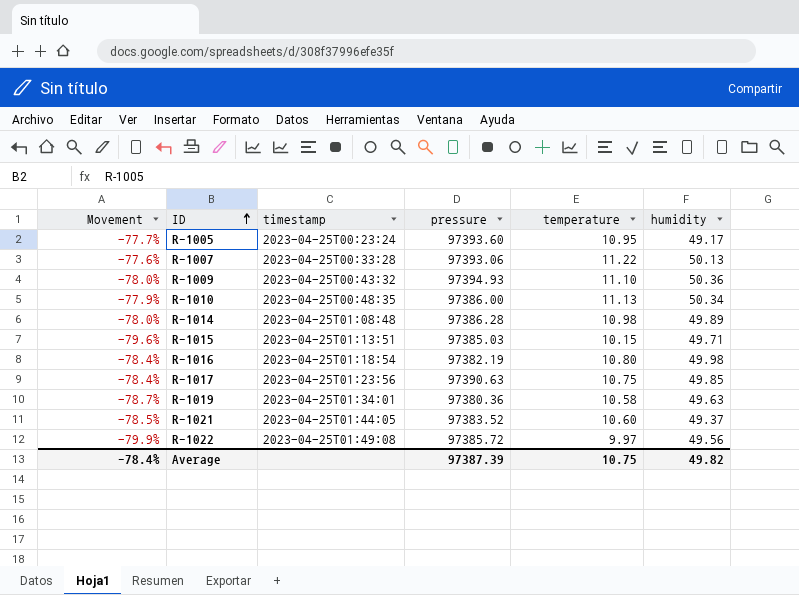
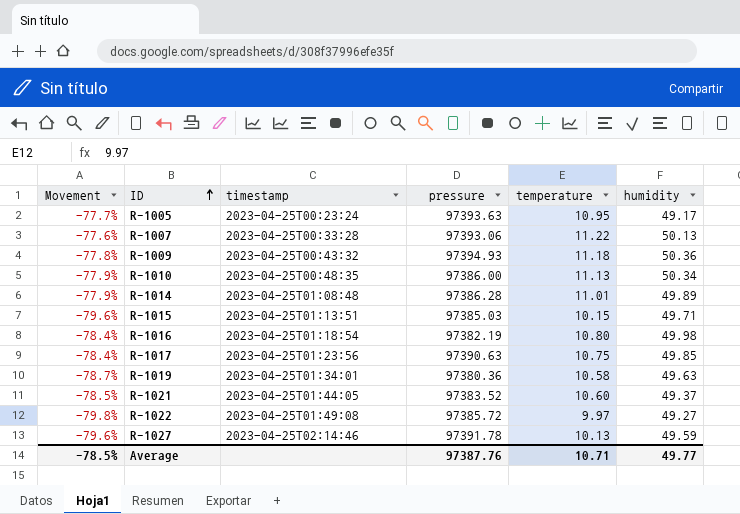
R-1005 | pressure: 97393.60 -> 97393.63
R-1009 | Movement: -78.0% -> -77.8%
R-1009 | temperature: 11.10 -> 11.18
R-1014 | Movement: -78.0% -> -77.9%
R-1014 | temperature: 10.98 -> 11.01
R-1022 | Movement: -79.9% -> -79.8%
R-1022 | humidity: 49.56 -> 49.27
row R-1027: none -> -79.6% | 2023-04-25T02:14:46 | 97391.78 | 10.13 | 49.59
Average | Movement: -78.4% -> -78.5%
Average | pressure: 97387.39 -> 97387.76
Average | temperature: 10.75 -> 10.71
Average | humidity: 49.82 -> 49.77

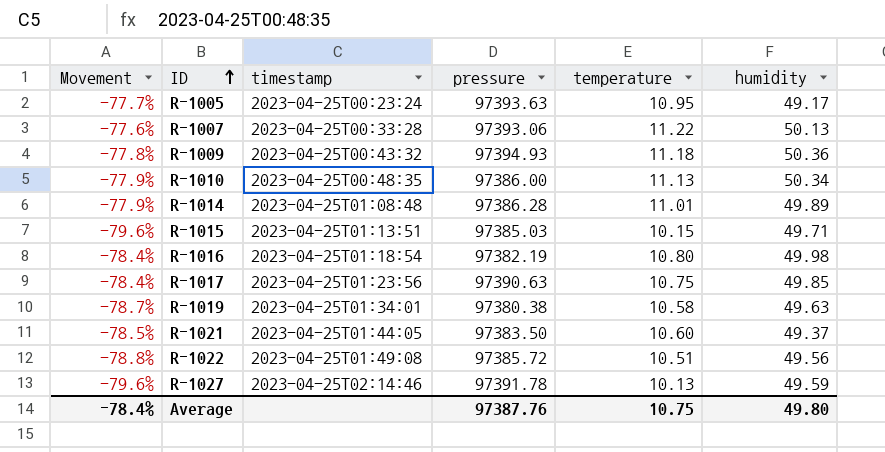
R-1019 | pressure: 97380.36 -> 97380.38
R-1021 | pressure: 97383.52 -> 97383.50
R-1022 | Movement: -79.8% -> -78.8%
R-1022 | temperature: 9.97 -> 10.51
R-1022 | humidity: 49.27 -> 49.56
Average | Movement: -78.5% -> -78.4%
Average | temperature: 10.71 -> 10.75
Average | humidity: 49.77 -> 49.80

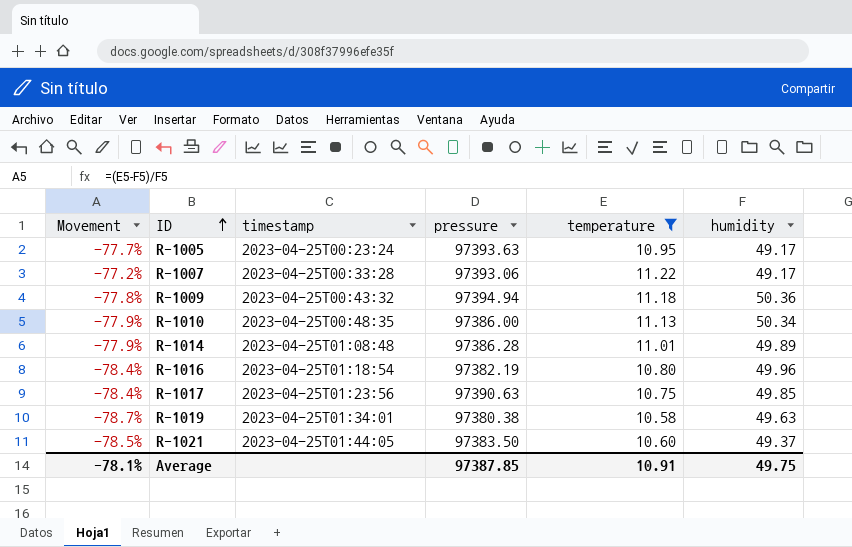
filter: none -> temperature >= 10.58
R-1007 | Movement: -77.6% -> -77.2%
R-1007 | humidity: 50.13 -> 49.17
R-1009 | pressure: 97394.93 -> 97394.94
R-1016 | humidity: 49.98 -> 49.96
Average | Movement: -78.4% -> -78.1%
Average | pressure: 97387.76 -> 97387.85
Average | temperature: 10.75 -> 10.91
Average | humidity: 49.80 -> 49.75

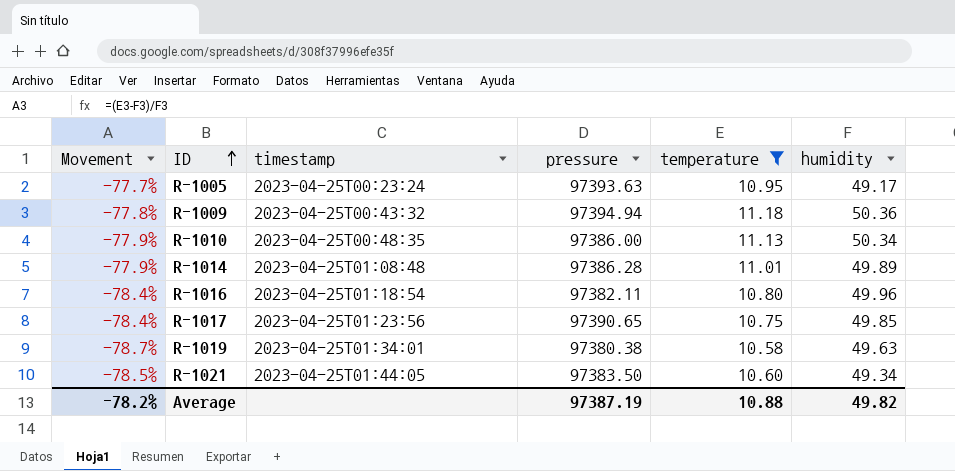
row R-1007: -77.2% | 2023-04-25T00:33:28 | 97393.06 | 11.22 | 49.17 -> none
R-1016 | pressure: 97382.19 -> 97382.11
R-1017 | pressure: 97390.63 -> 97390.65
R-1021 | humidity: 49.37 -> 49.34
Average | Movement: -78.1% -> -78.2%
Average | pressure: 97387.85 -> 97387.19
Average | temperature: 10.91 -> 10.88
Average | humidity: 49.75 -> 49.82

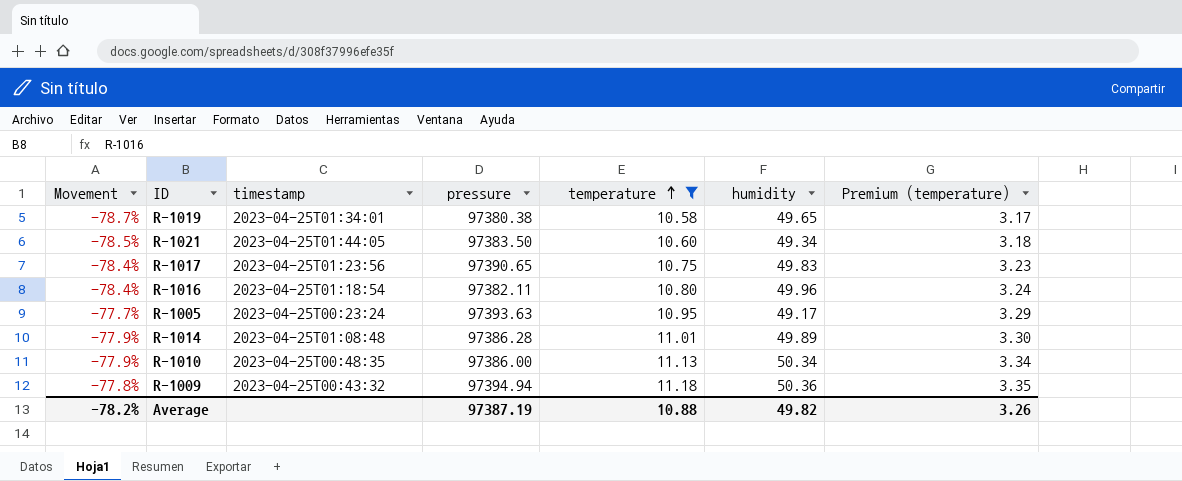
row order: ID ascending -> temperature ascending
column Premium (temperature) | formula: none -> [temperature] * 0.3
R-1019 | humidity: 49.63 -> 49.65
R-1017 | humidity: 49.85 -> 49.83

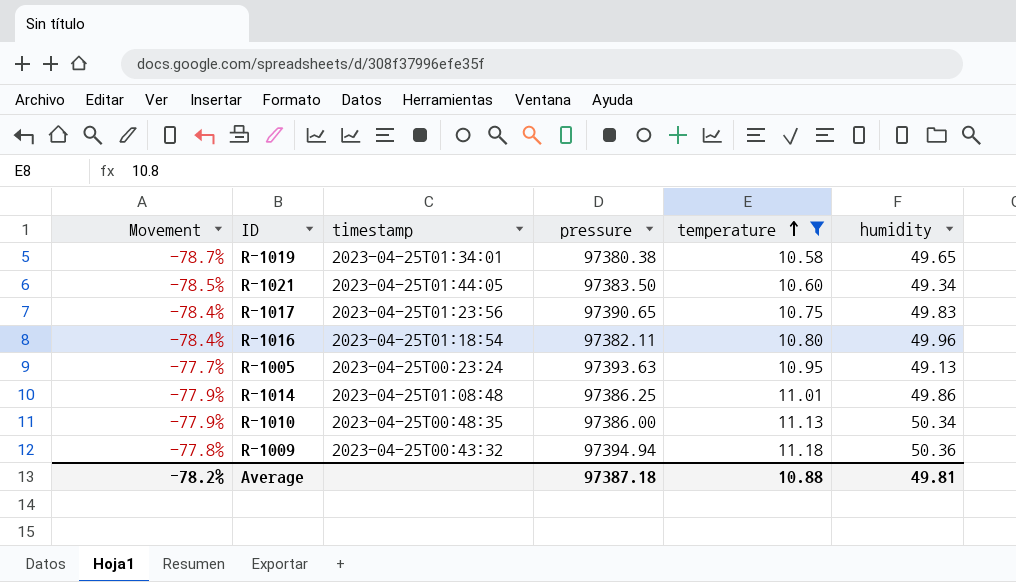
column Premium (temperature) | formula: [temperature] * 0.3 -> none
R-1005 | humidity: 49.17 -> 49.13
R-1014 | pressure: 97386.28 -> 97386.25
R-1014 | humidity: 49.89 -> 49.86
Average | pressure: 97387.19 -> 97387.18
Average | humidity: 49.82 -> 49.81

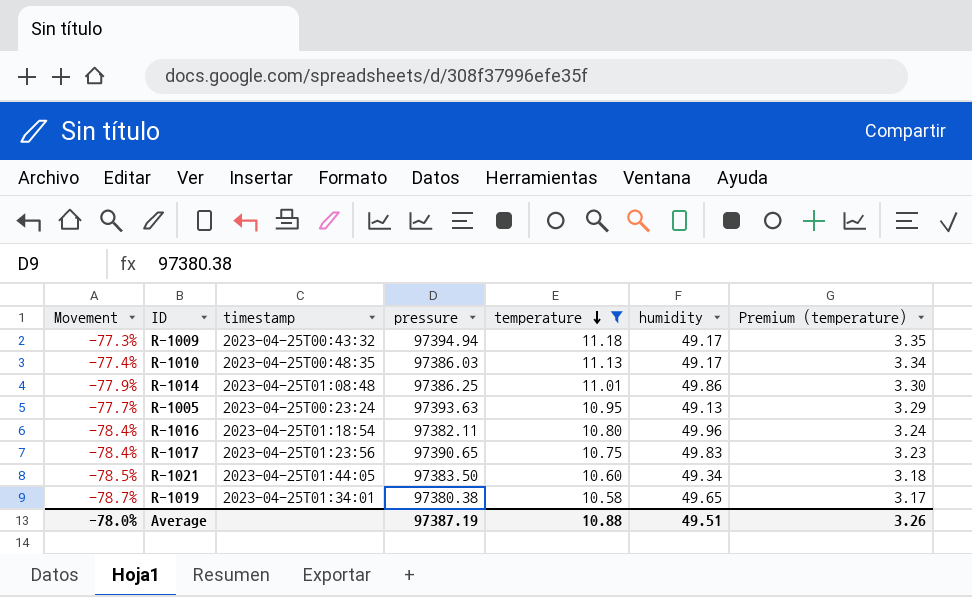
row order: temperature ascending -> temperature descending
column Premium (temperature) | formula: none -> [temperature] * 0.3
R-1009 | Movement: -77.8% -> -77.3%
R-1009 | humidity: 50.36 -> 49.17
R-1010 | Movement: -77.9% -> -77.4%
R-1010 | pressure: 97386.00 -> 97386.03
R-1010 | humidity: 50.34 -> 49.17
Average | Movement: -78.2% -> -78.0%
Average | pressure: 97387.18 -> 97387.19
Average | humidity: 49.81 -> 49.51

